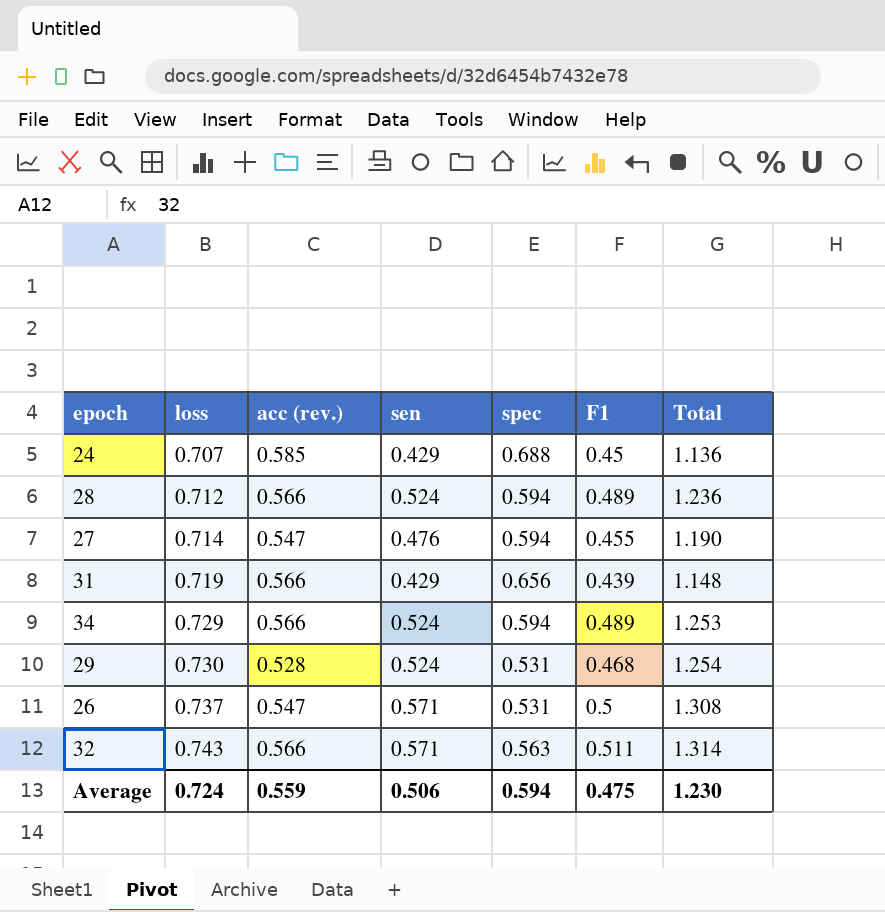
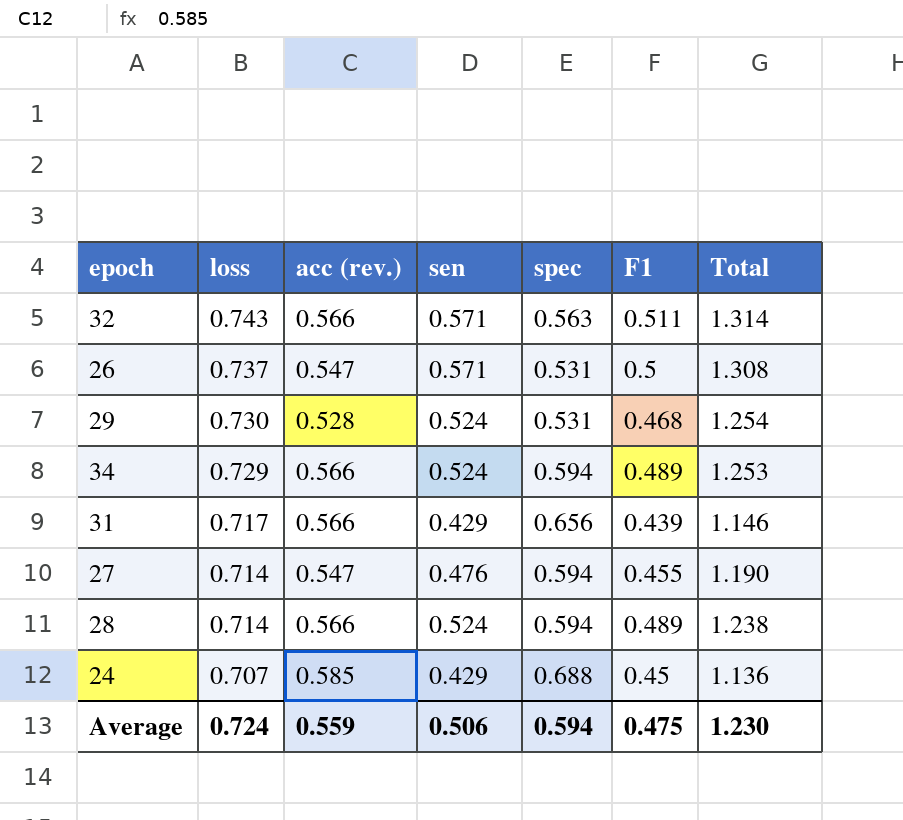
row order: loss ascending -> loss descending
31 | loss: 0.719 -> 0.717
31 | Total: 1.148 -> 1.146
28 | loss: 0.712 -> 0.714
28 | Total: 1.236 -> 1.238

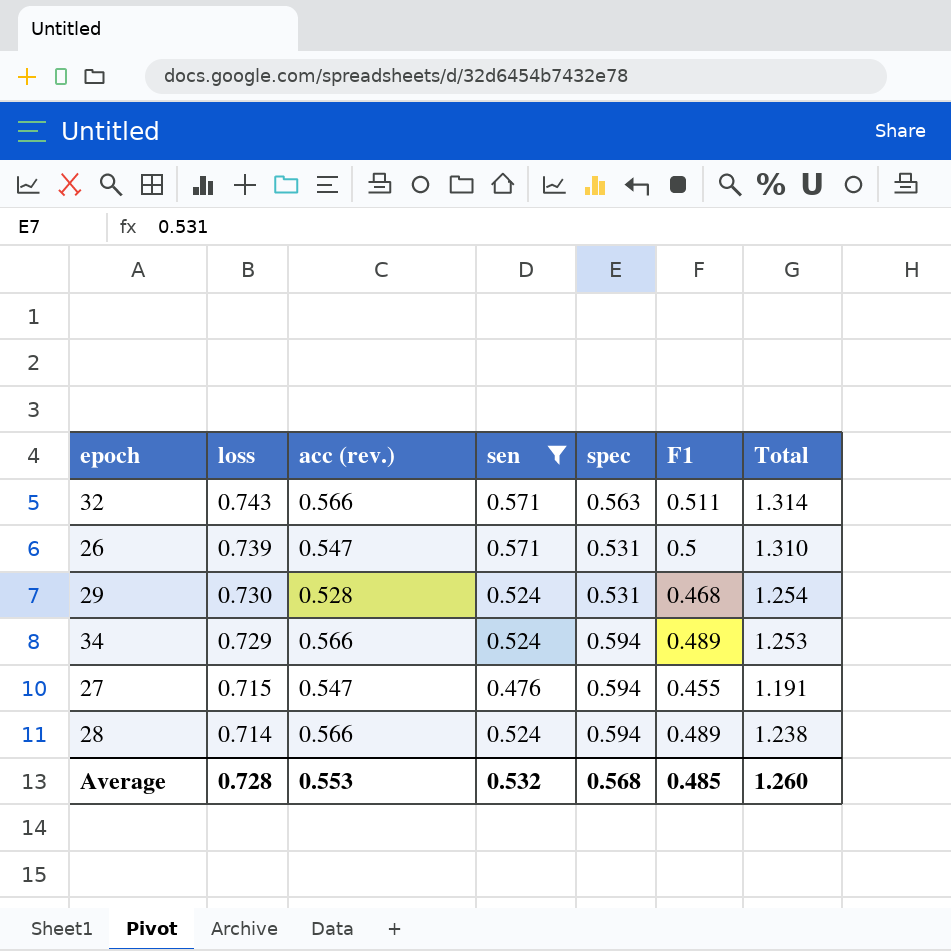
filter: none -> sen != 0.429
26 | loss: 0.737 -> 0.739
26 | Total: 1.308 -> 1.310
27 | loss: 0.714 -> 0.715
27 | Total: 1.190 -> 1.191
Average | loss: 0.724 -> 0.728
Average | acc (rev.): 0.559 -> 0.553
Average | sen: 0.506 -> 0.532
Average | spec: 0.594 -> 0.568
Average | F1: 0.475 -> 0.485
Average | Total: 1.230 -> 1.260

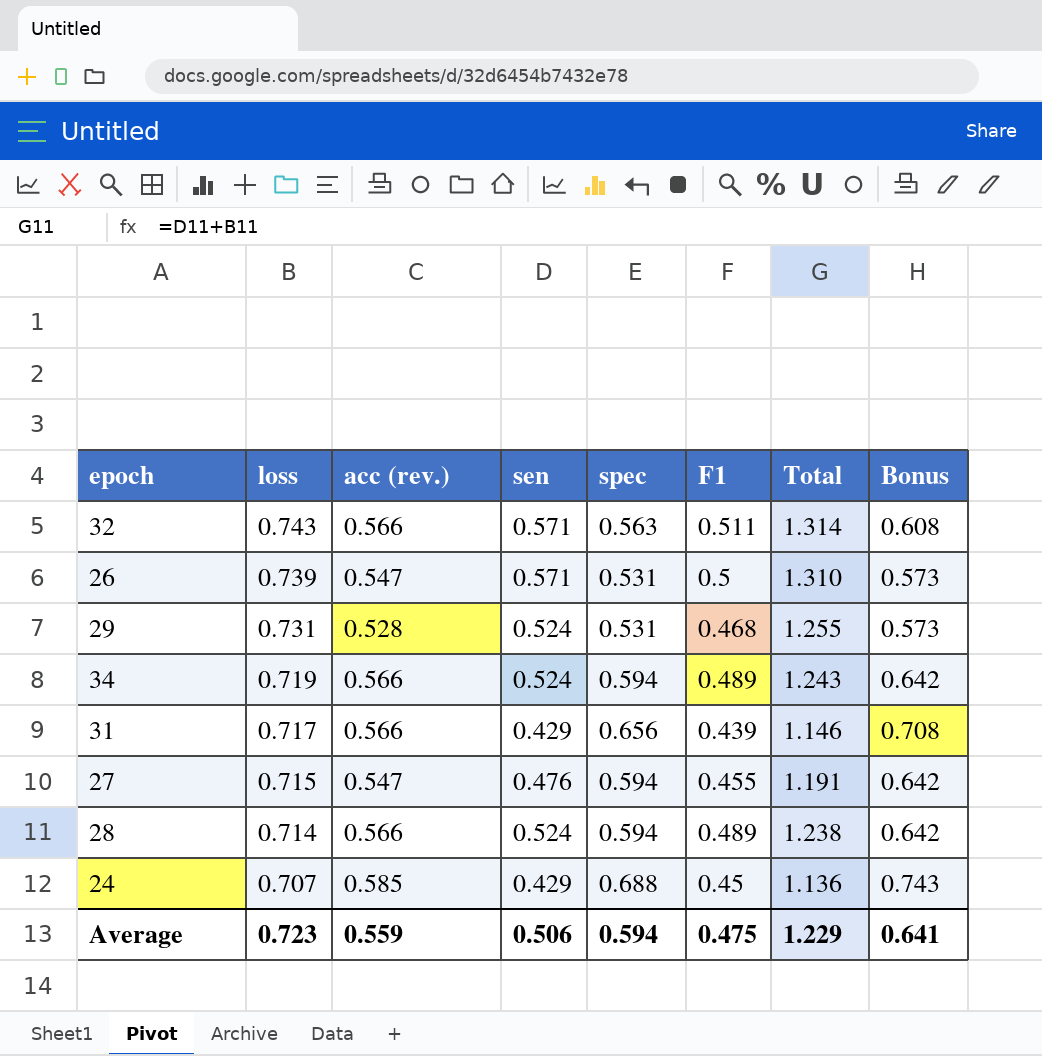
filter: sen != 0.429 -> none
column Bonus | formula: none -> [spec] * 1.08
29 | loss: 0.730 -> 0.731
29 | Total: 1.254 -> 1.255
34 | loss: 0.729 -> 0.719
34 | Total: 1.253 -> 1.243
Average | loss: 0.728 -> 0.723
Average | acc (rev.): 0.553 -> 0.559
Average | sen: 0.532 -> 0.506
Average | spec: 0.568 -> 0.594
Average | F1: 0.485 -> 0.475
Average | Total: 1.260 -> 1.229

